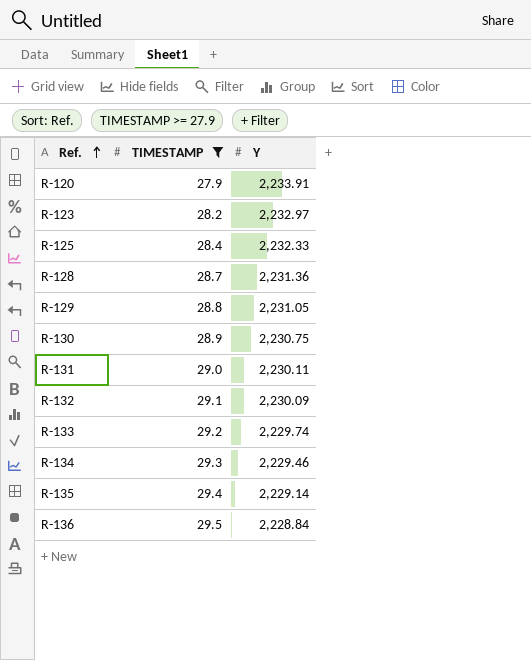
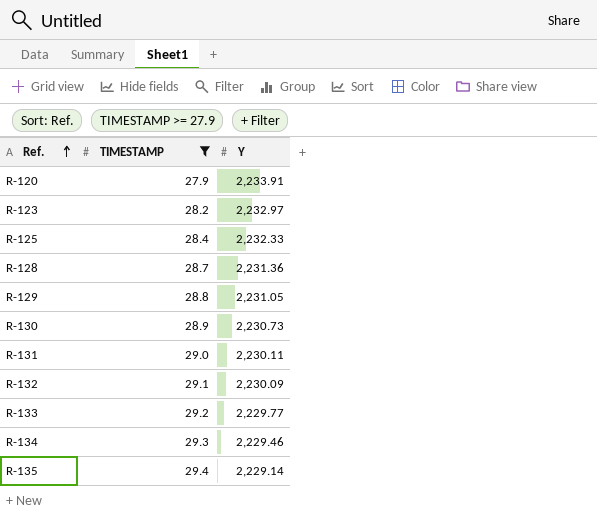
row R-136: 29.5 | 2,228.84 -> none
R-130 | Y: 2,230.75 -> 2,230.73
R-133 | Y: 2,229.74 -> 2,229.77

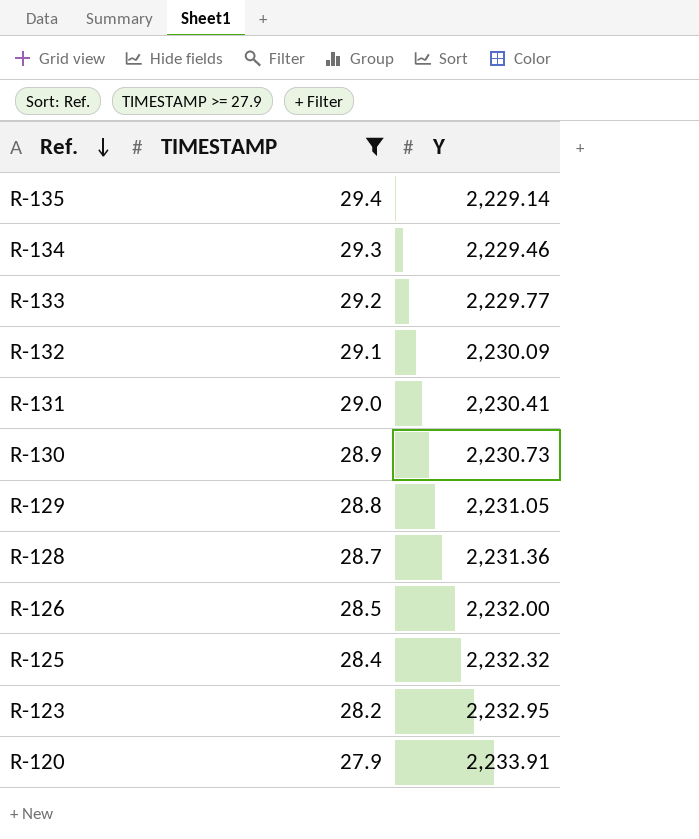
row order: Ref. ascending -> Ref. descending
R-131 | Y: 2,230.11 -> 2,230.41
row R-126: none -> 28.5 | 2,232.00
R-125 | Y: 2,232.33 -> 2,232.32
R-123 | Y: 2,232.97 -> 2,232.95

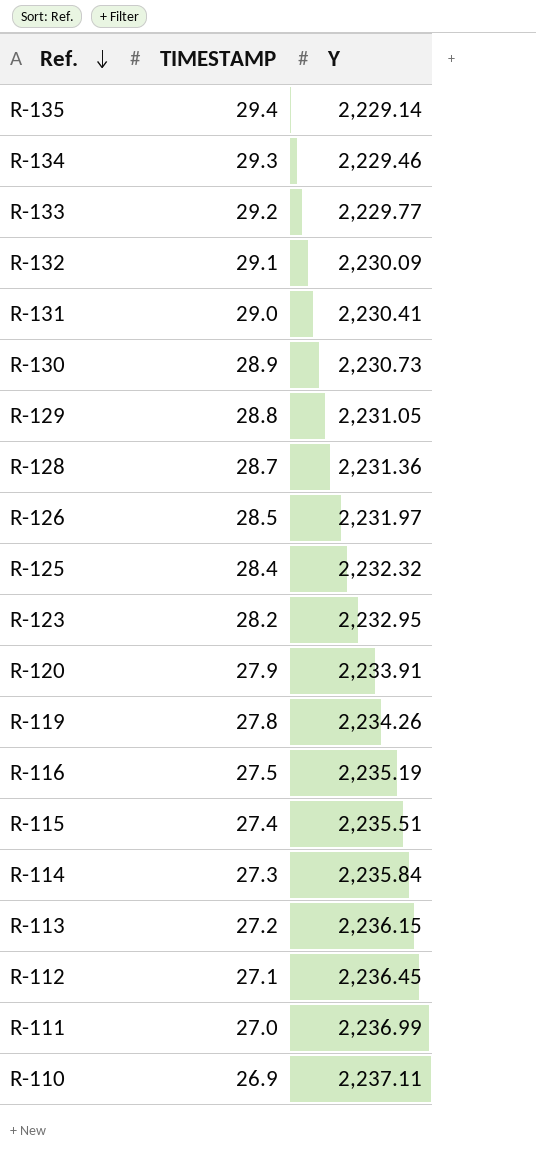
filter: TIMESTAMP >= 27.9 -> none
R-126 | Y: 2,232.00 -> 2,231.97

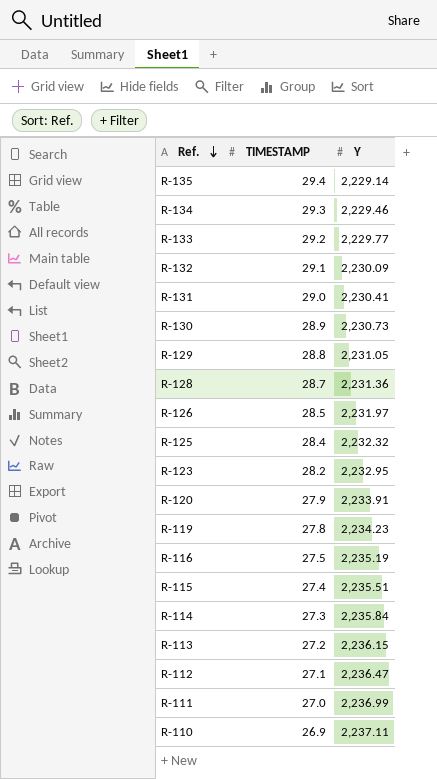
R-119 | Y: 2,234.26 -> 2,234.23
R-112 | Y: 2,236.45 -> 2,236.47

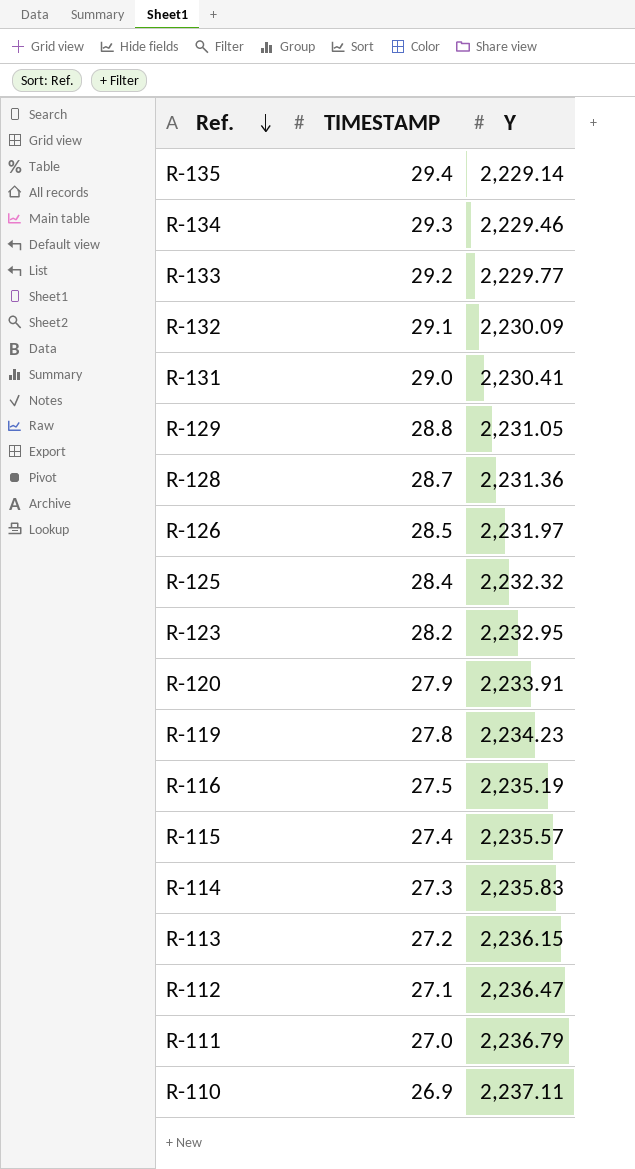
row R-130: 28.9 | 2,230.73 -> none
R-115 | Y: 2,235.51 -> 2,235.57
R-114 | Y: 2,235.84 -> 2,235.83
R-111 | Y: 2,236.99 -> 2,236.79

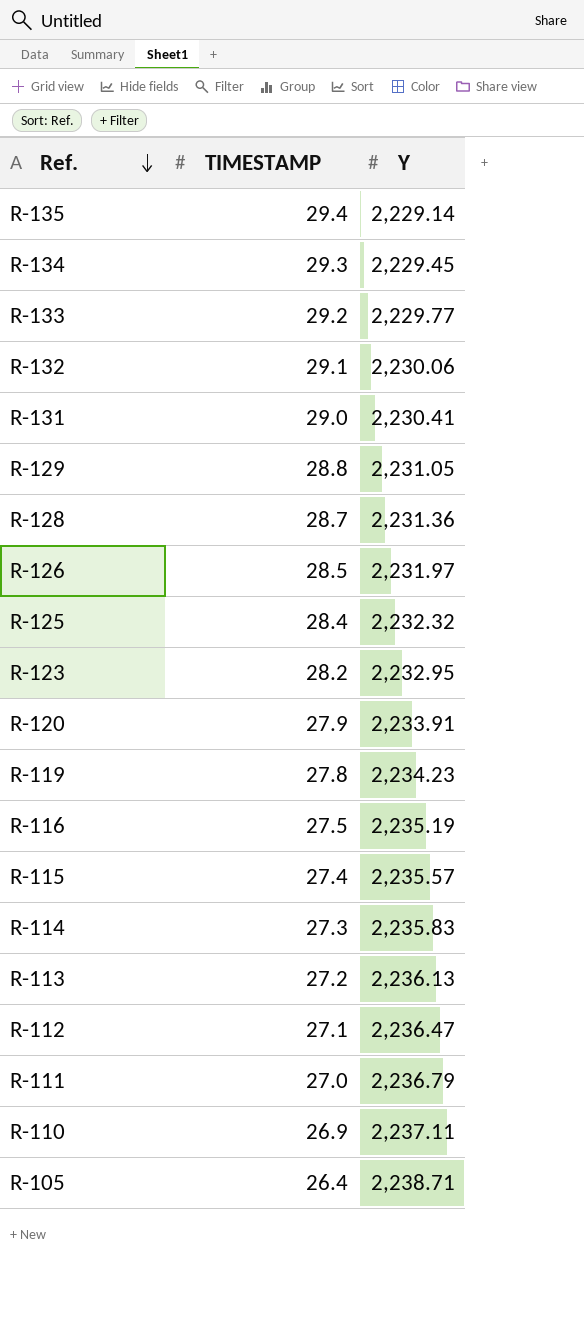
R-134 | Y: 2,229.46 -> 2,229.45
R-132 | Y: 2,230.09 -> 2,230.06
R-113 | Y: 2,236.15 -> 2,236.13
row R-105: none -> 26.4 | 2,238.71

